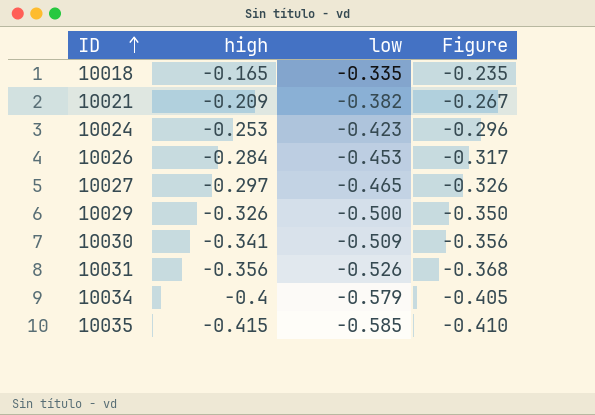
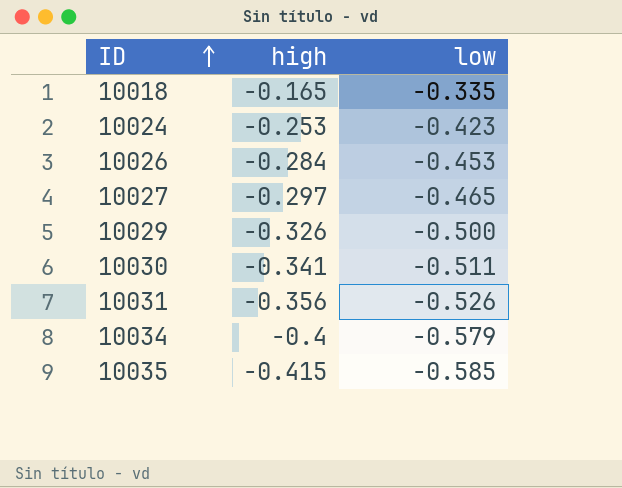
column Figure | formula: [low] * 0.7 -> none
row 10021: -0.209 | -0.382 | -0.267 -> none
10030 | low: -0.509 -> -0.511

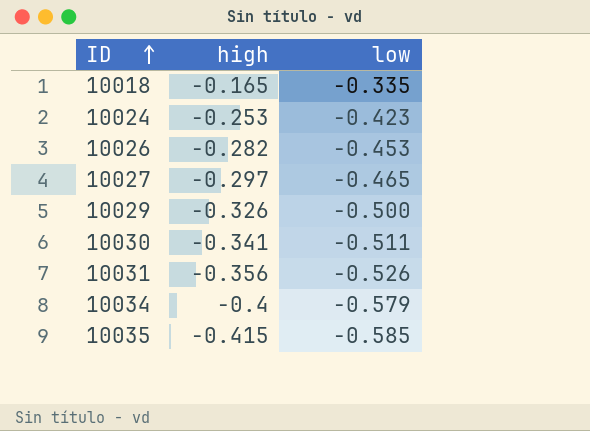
10026 | high: -0.284 -> -0.282

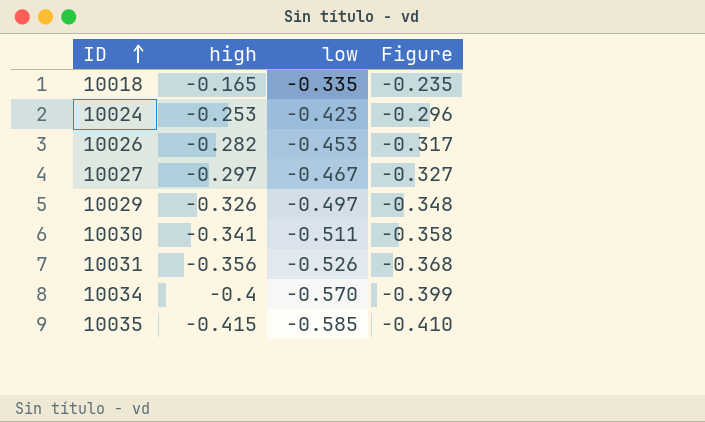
column Figure | formula: none -> [low] * 0.7
10027 | low: -0.465 -> -0.467
10029 | low: -0.500 -> -0.497
10034 | low: -0.579 -> -0.570

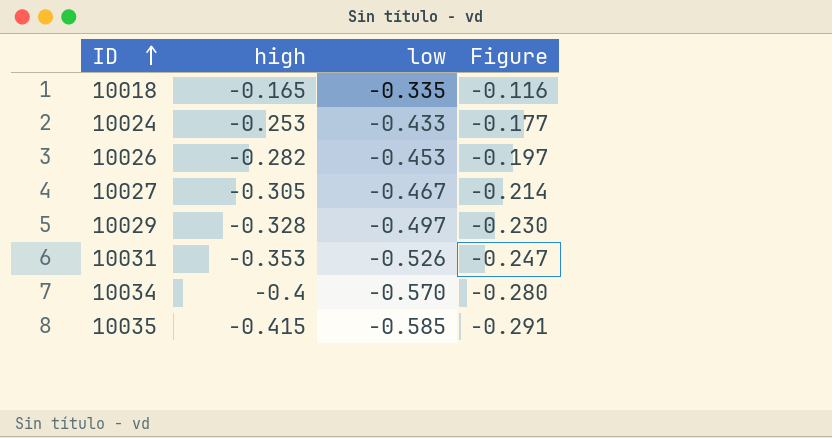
column Figure | formula: [low] * 0.7 -> [high] * 0.7
row 10030: -0.341 | -0.511 | -0.358 -> none
10024 | low: -0.423 -> -0.433
10027 | high: -0.297 -> -0.305
10029 | high: -0.326 -> -0.328
10031 | high: -0.356 -> -0.353

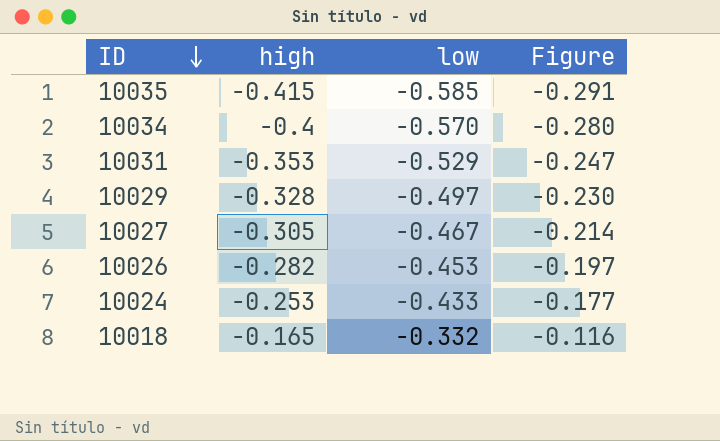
row order: ID ascending -> ID descending
10031 | low: -0.526 -> -0.529
10018 | low: -0.335 -> -0.332

